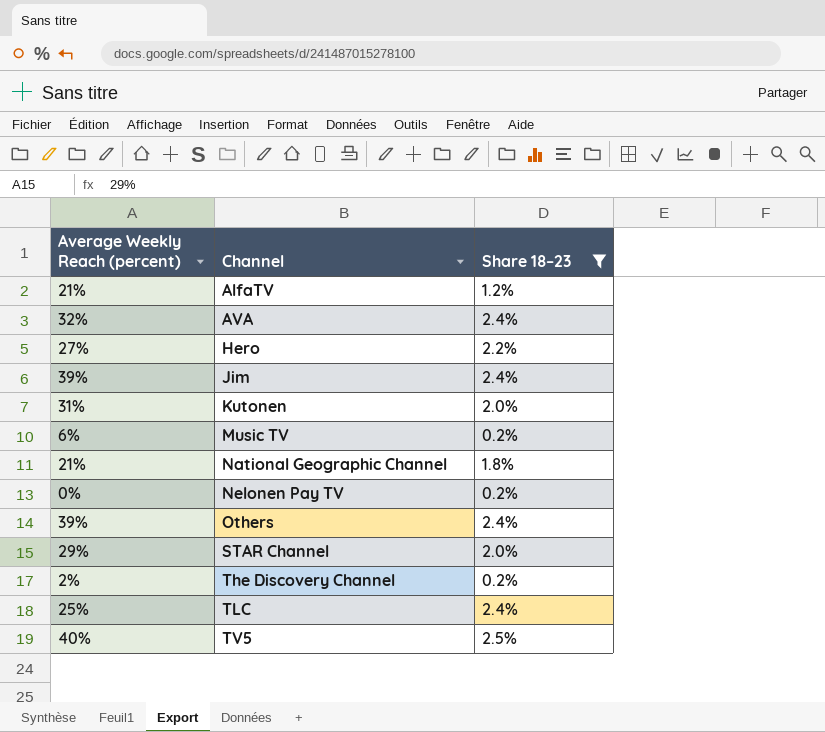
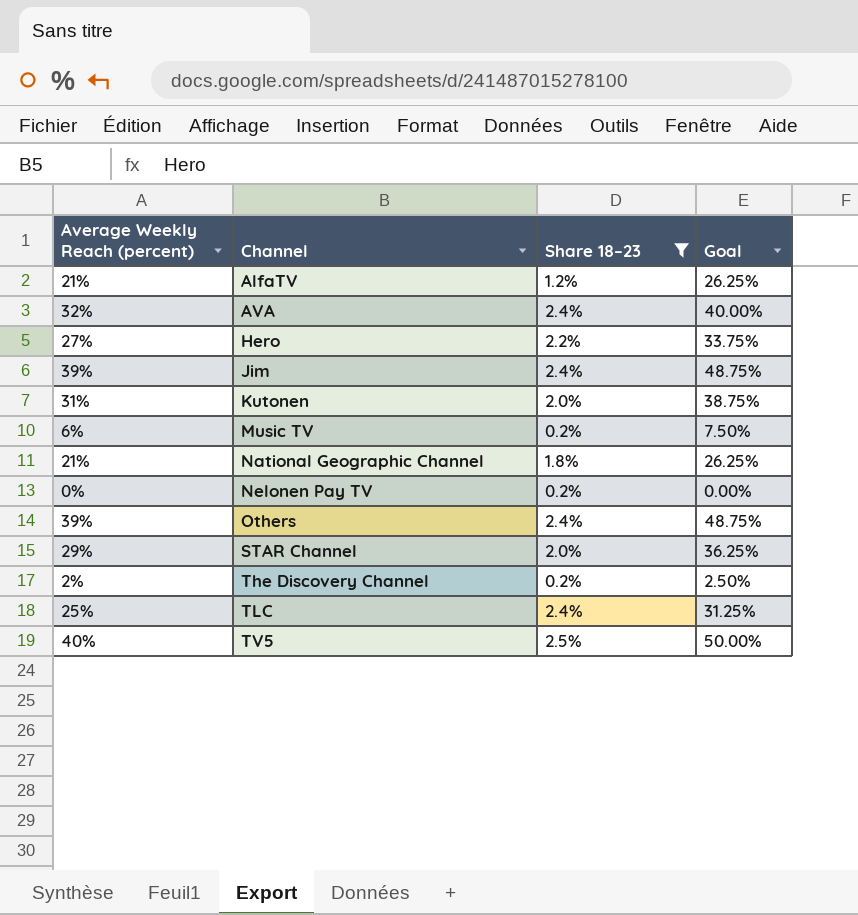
column Goal | formula: none -> [Average Weekly Reach (percent)] * 1.25

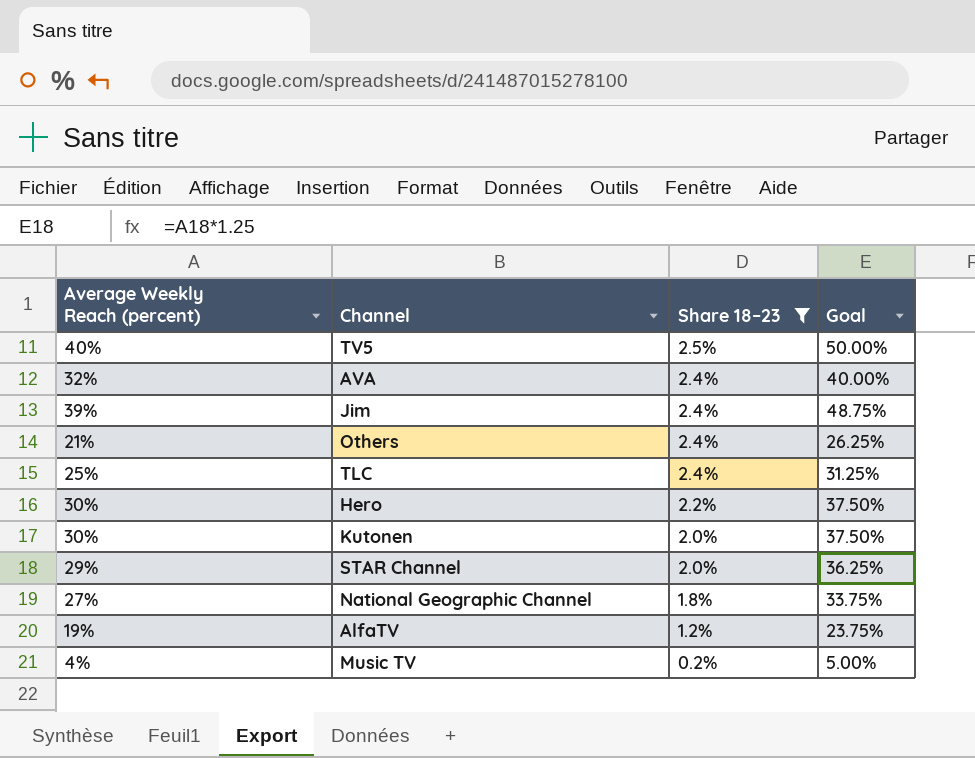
row order: Channel ascending -> Share 18–23 descending
row Nelonen Pay TV: 0% | 0.2% | 0.00% -> none
row The Discovery Channel: 2% | 0.2% | 2.50% -> none
Others | Average Weekly Reach (percent): 39% -> 21%
Others | Goal: 48.75% -> 26.25%
Hero | Average Weekly Reach (percent): 27% -> 30%
Hero | Goal: 33.75% -> 37.50%
Kutonen | Average Weekly Reach (percent): 31% -> 30%
Kutonen | Goal: 38.75% -> 37.50%
National Geographic Channel | Average Weekly Reach (percent): 21% -> 27%
National Geographic Channel | Goal: 26.25% -> 33.75%
AlfaTV | Average Weekly Reach (percent): 21% -> 19%
AlfaTV | Goal: 26.25% -> 23.75%
Music TV | Average Weekly Reach (percent): 6% -> 4%
Music TV | Goal: 7.50% -> 5.00%

